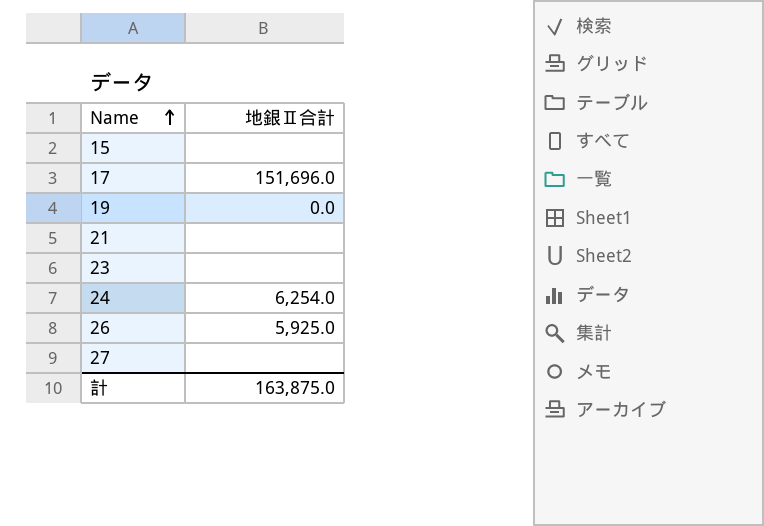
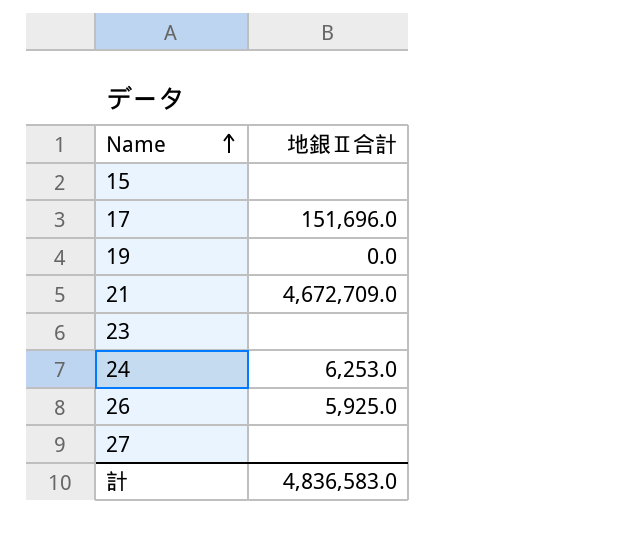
21 | 地銀Ⅱ合計: none -> 4,672,709.0
24 | 地銀Ⅱ合計: 6,254.0 -> 6,253.0
計 | 地銀Ⅱ合計: 163,875.0 -> 4,836,583.0

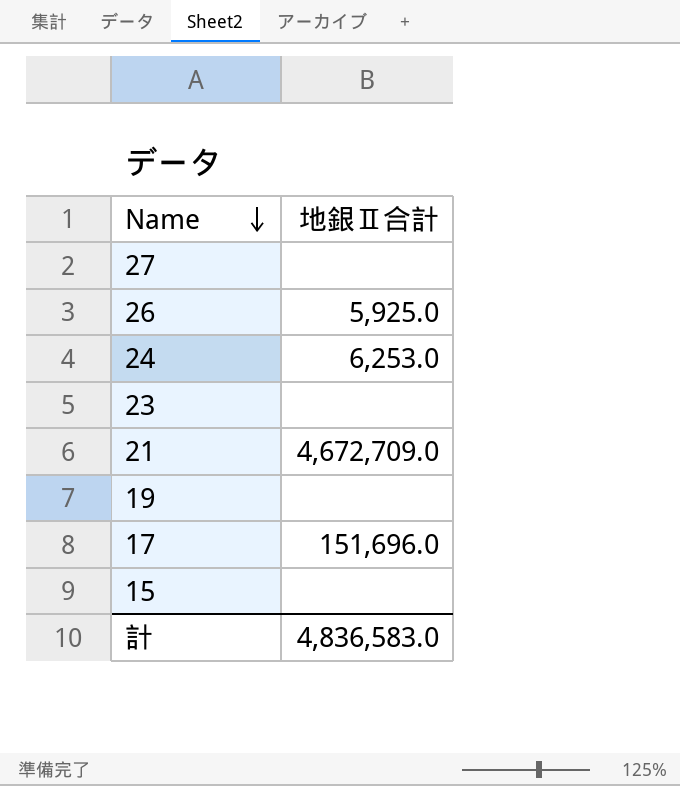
row order: Name ascending -> Name descending
19 | 地銀Ⅱ合計: 0.0 -> none

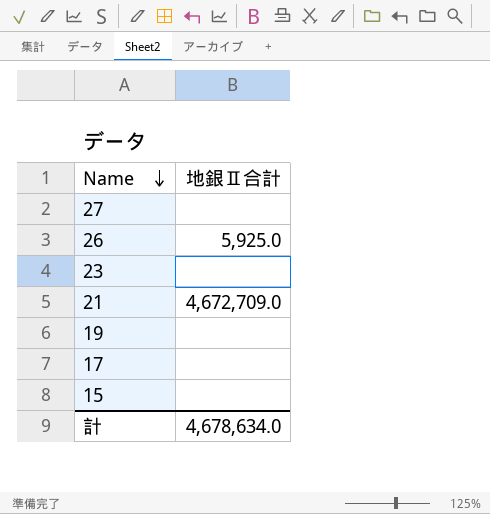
row 24: 6,253.0 -> none
17 | 地銀Ⅱ合計: 151,696.0 -> none
計 | 地銀Ⅱ合計: 4,836,583.0 -> 4,678,634.0

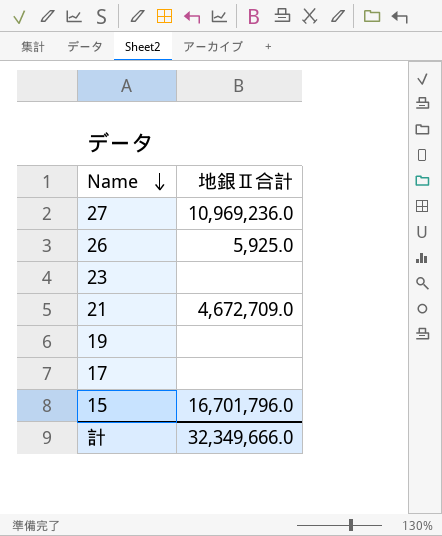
27 | 地銀Ⅱ合計: none -> 10,969,236.0
15 | 地銀Ⅱ合計: none -> 16,701,796.0
計 | 地銀Ⅱ合計: 4,678,634.0 -> 32,349,666.0

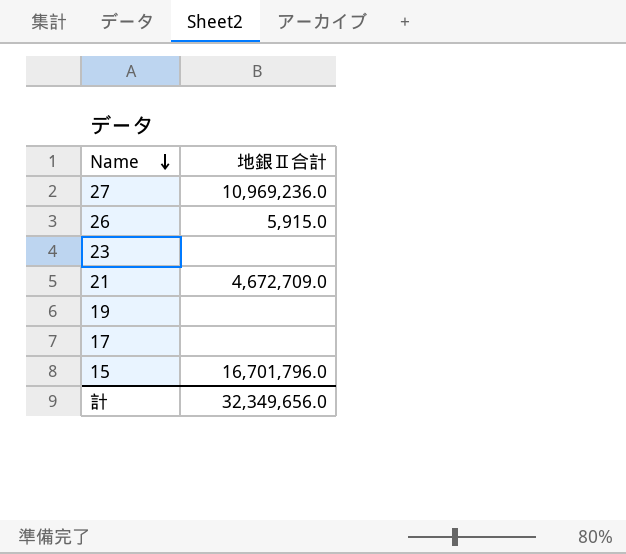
26 | 地銀Ⅱ合計: 5,925.0 -> 5,915.0
計 | 地銀Ⅱ合計: 32,349,666.0 -> 32,349,656.0

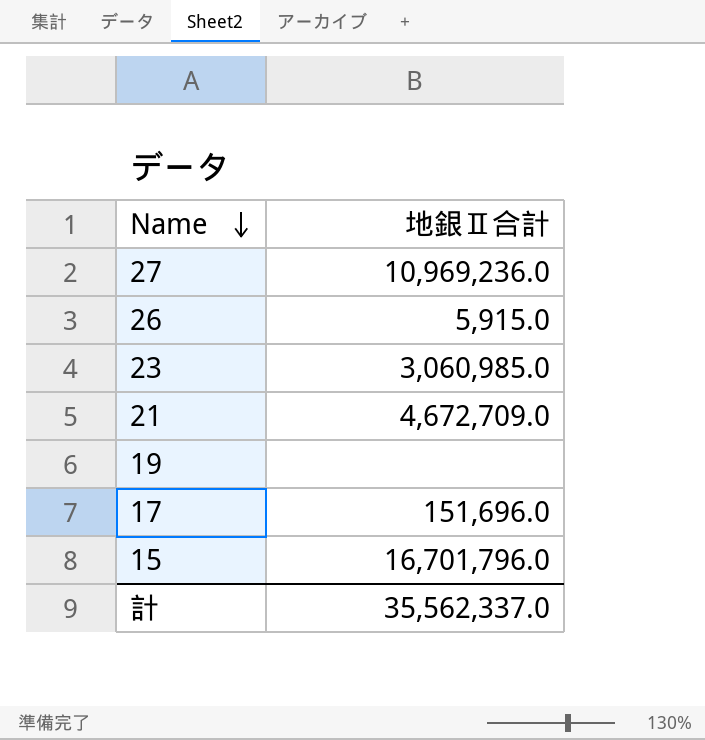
23 | 地銀Ⅱ合計: none -> 3,060,985.0
17 | 地銀Ⅱ合計: none -> 151,696.0
計 | 地銀Ⅱ合計: 32,349,656.0 -> 35,562,337.0

